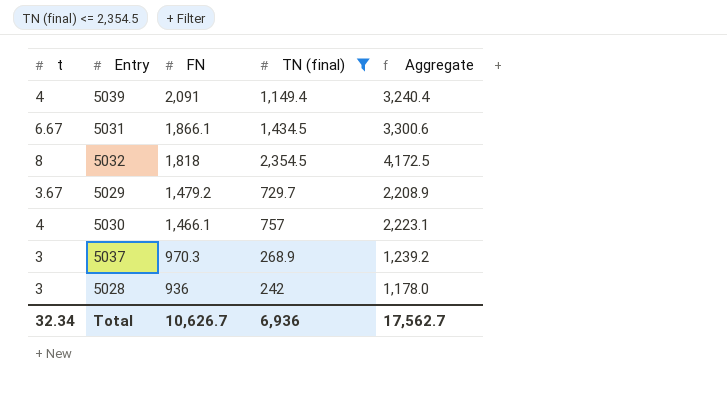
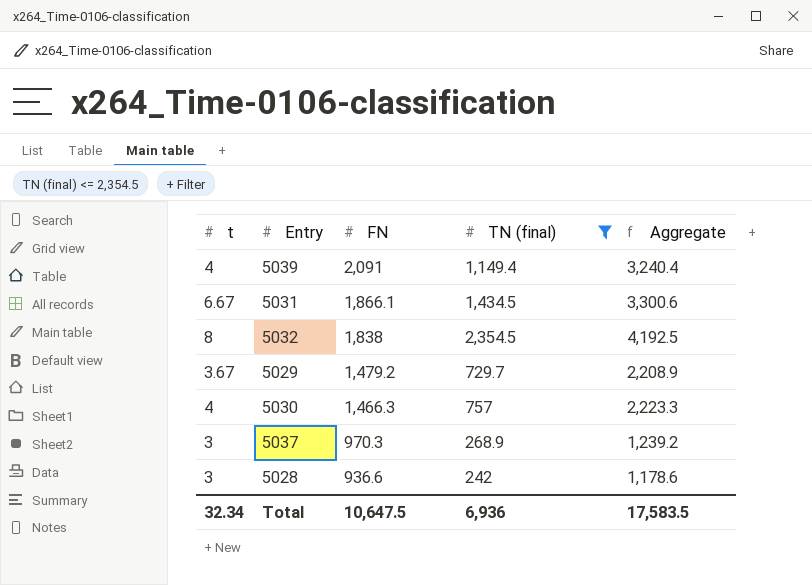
5032 | FN: 1,818 -> 1,838
5032 | Aggregate: 4,172.5 -> 4,192.5
5030 | FN: 1,466.1 -> 1,466.3
5030 | Aggregate: 2,223.1 -> 2,223.3
5028 | FN: 936 -> 936.6
5028 | Aggregate: 1,178.0 -> 1,178.6
Total | FN: 10,626.7 -> 10,647.5
Total | Aggregate: 17,562.7 -> 17,583.5

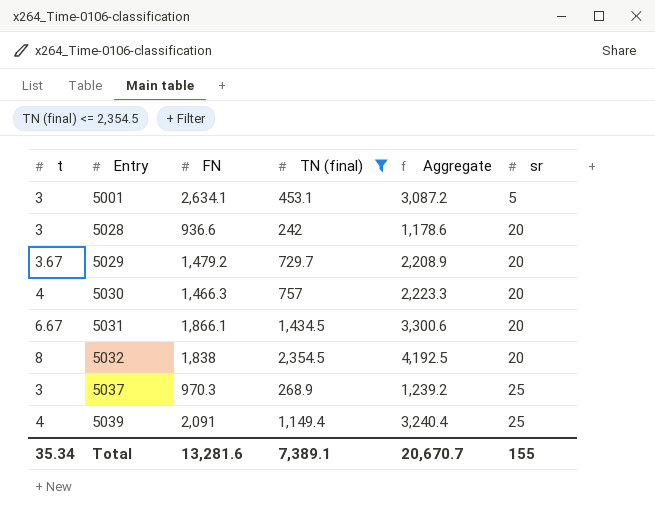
row order: FN descending -> Entry ascending
column sr | position: none -> 6
row 5001: none -> 3 | 2,634.1 | 453.1 | 3,087.2 | 5
Total | t: 32.34 -> 35.34
Total | FN: 10,647.5 -> 13,281.6
Total | TN (final): 6,936 -> 7,389.1
Total | Aggregate: 17,583.5 -> 20,670.7

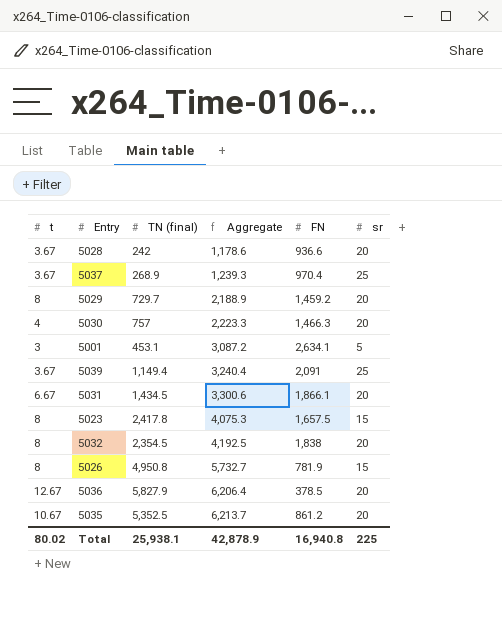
filter: TN (final) <= 2,354.5 -> none
row order: Entry ascending -> Aggregate ascending
column FN | position: 3 -> 5
5028 | t: 3 -> 3.67
5037 | t: 3 -> 3.67
5037 | Aggregate: 1,239.2 -> 1,239.3
5037 | FN: 970.3 -> 970.4
5029 | t: 3.67 -> 8
5029 | Aggregate: 2,208.9 -> 2,188.9
5029 | FN: 1,479.2 -> 1,459.2
5039 | t: 4 -> 3.67
Total | t: 35.34 -> 80.02
Total | TN (final): 7,389.1 -> 25,938.1
Total | Aggregate: 20,670.7 -> 42,878.9
Total | FN: 13,281.6 -> 16,940.8
Total | sr: 155 -> 225

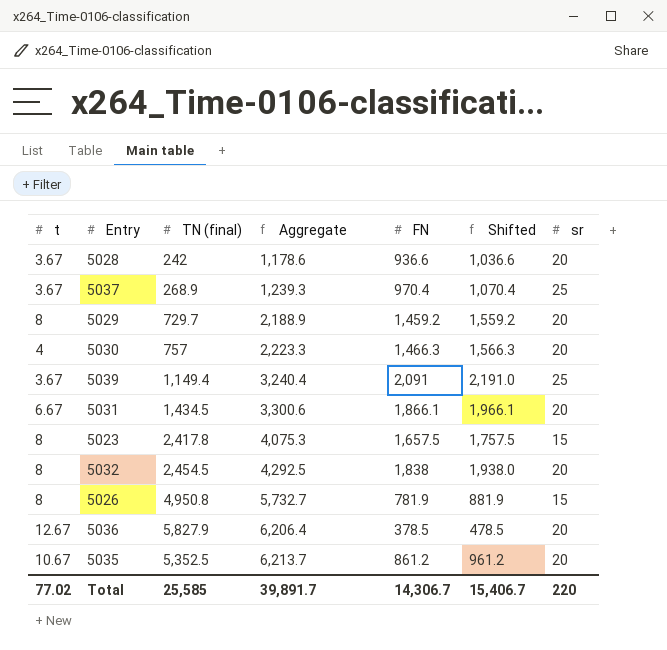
column Shifted | formula: none -> [FN] + 100
row 5001: 3 | 453.1 | 3,087.2 | 2,634.1 | 5 -> none
5032 | TN (final): 2,354.5 -> 2,454.5
5032 | Aggregate: 4,192.5 -> 4,292.5
Total | t: 80.02 -> 77.02
Total | TN (final): 25,938.1 -> 25,585
Total | Aggregate: 42,878.9 -> 39,891.7
Total | FN: 16,940.8 -> 14,306.7
Total | sr: 225 -> 220

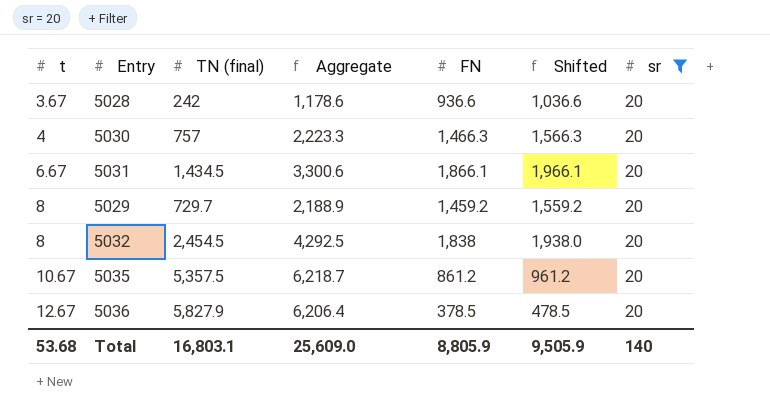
filter: none -> sr = 20
row order: Aggregate ascending -> t ascending
5035 | TN (final): 5,352.5 -> 5,357.5
5035 | Aggregate: 6,213.7 -> 6,218.7
Total | t: 77.02 -> 53.68
Total | TN (final): 25,585 -> 16,803.1
Total | Aggregate: 39,891.7 -> 25,609.0
Total | FN: 14,306.7 -> 8,805.9
Total | Shifted: 15,406.7 -> 9,505.9
Total | sr: 220 -> 140

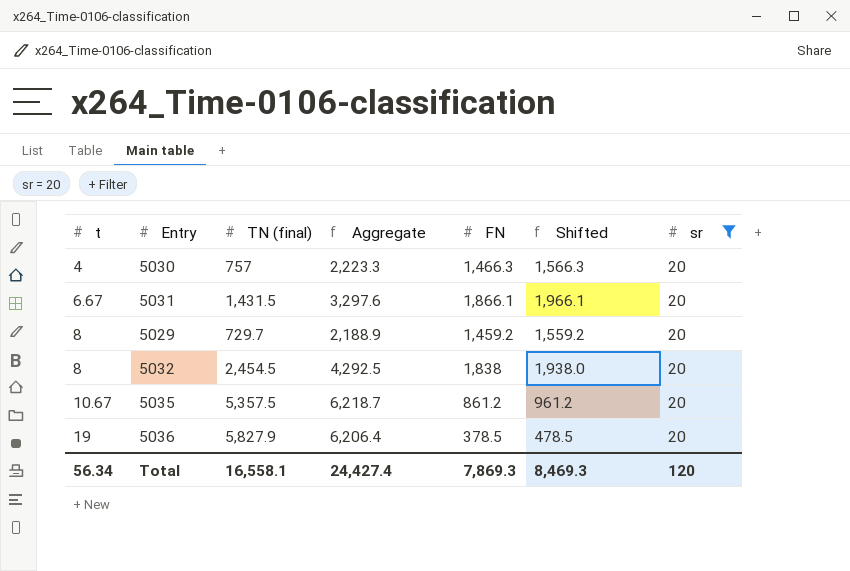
row 5028: 3.67 | 242 | 1,178.6 | 936.6 | 1,036.6 | 20 -> none
5031 | TN (final): 1,434.5 -> 1,431.5
5031 | Aggregate: 3,300.6 -> 3,297.6
5036 | t: 12.67 -> 19
Total | t: 53.68 -> 56.34
Total | TN (final): 16,803.1 -> 16,558.1
Total | Aggregate: 25,609.0 -> 24,427.4
Total | FN: 8,805.9 -> 7,869.3
Total | Shifted: 9,505.9 -> 8,469.3
Total | sr: 140 -> 120

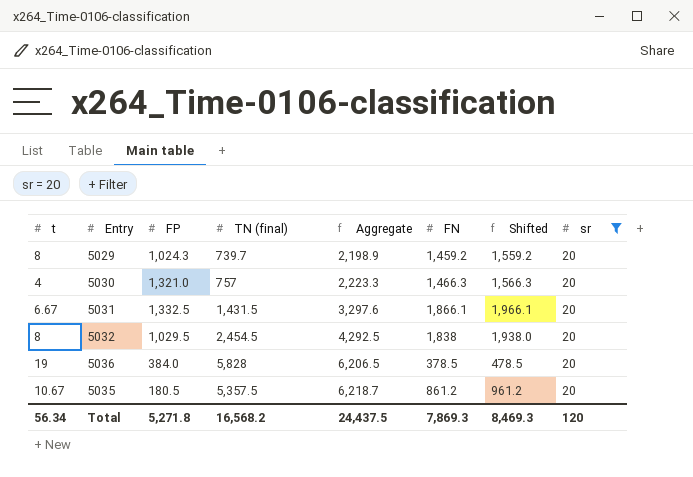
row order: t ascending -> Aggregate ascending
column FP | position: none -> 3
5029 | TN (final): 729.7 -> 739.7
5029 | Aggregate: 2,188.9 -> 2,198.9
5036 | TN (final): 5,827.9 -> 5,828
5036 | Aggregate: 6,206.4 -> 6,206.5
Total | TN (final): 16,558.1 -> 16,568.2
Total | Aggregate: 24,427.4 -> 24,437.5

